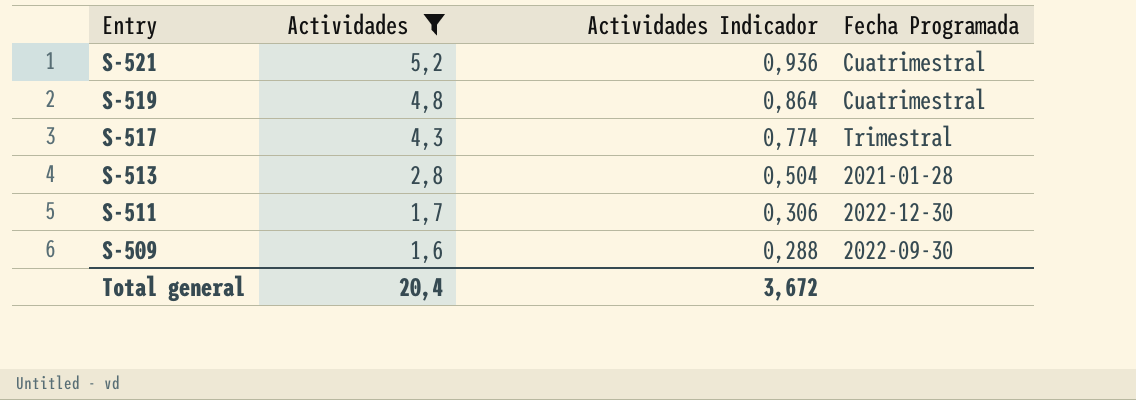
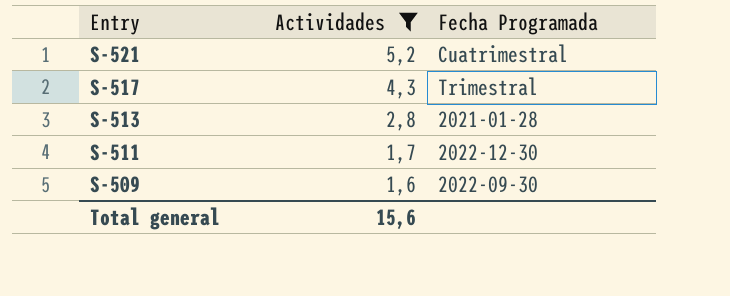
column Actividades Indicador | formula: [Actividades] * 0,18 -> none
row S-519: 4,8 | 0,864 | Cuatrimestral -> none
Total general | Actividades: 20,4 -> 15,6

